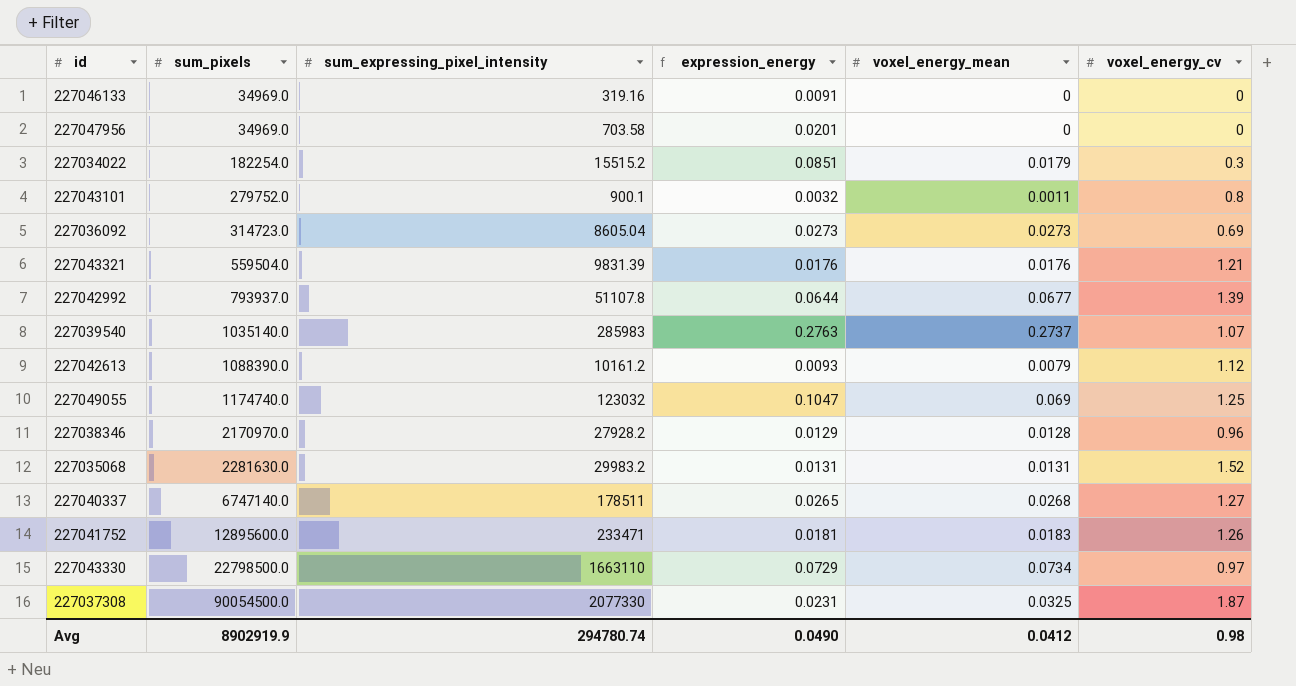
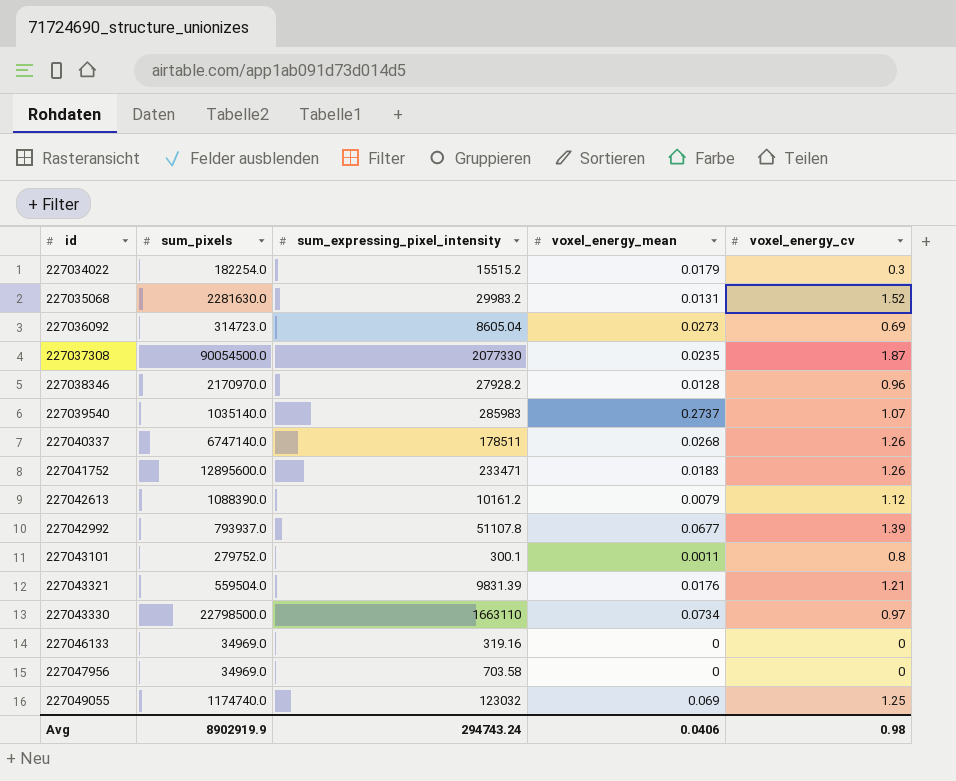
row order: sum_pixels ascending -> id ascending
column expression_energy | formula: [sum_expressing_pixel_intensity] / [sum_pixels] -> none
227037308 | voxel_energy_mean: 0.0325 -> 0.0235
227040337 | voxel_energy_cv: 1.27 -> 1.26
227043101 | sum_expressing_pixel_intensity: 900.1 -> 300.1
Avg | sum_expressing_pixel_intensity: 294780.74 -> 294743.24
Avg | voxel_energy_mean: 0.0412 -> 0.0406

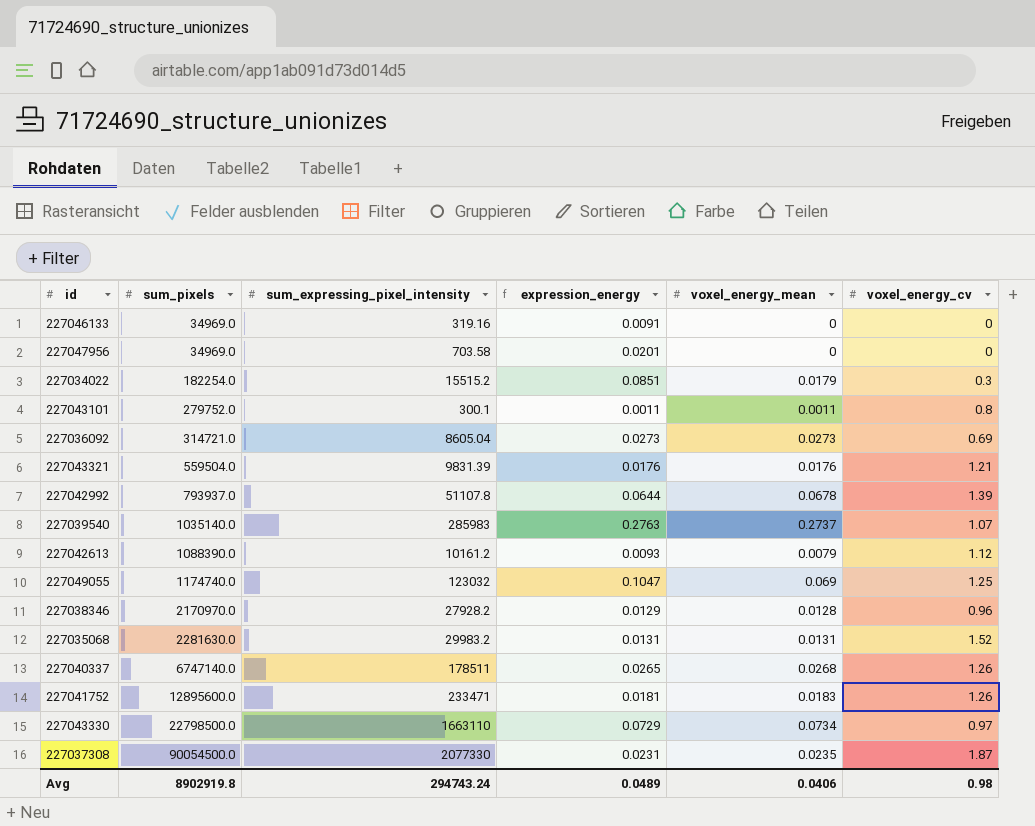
row order: id ascending -> sum_pixels ascending
column expression_energy | formula: none -> [sum_expressing_pixel_intensity] / [sum_pixels]
227036092 | sum_pixels: 314723.0 -> 314721.0
227042992 | voxel_energy_mean: 0.0677 -> 0.0678
Avg | sum_pixels: 8902919.9 -> 8902919.8

